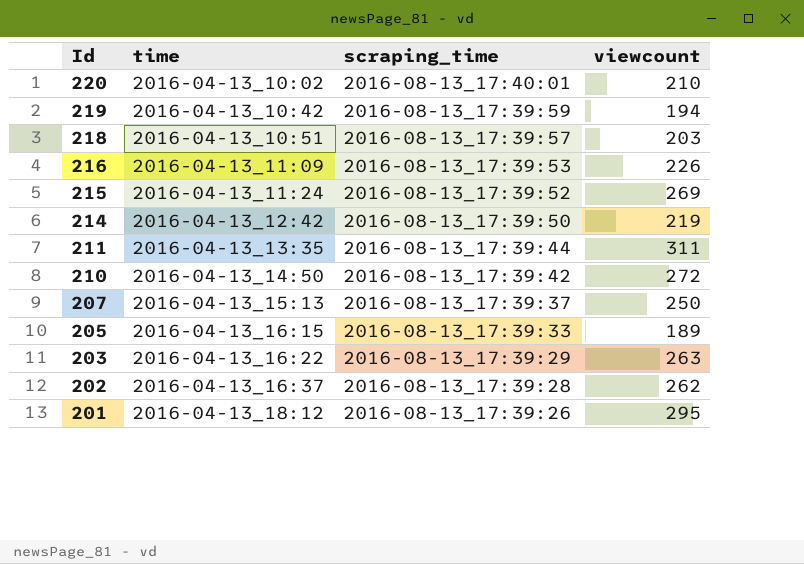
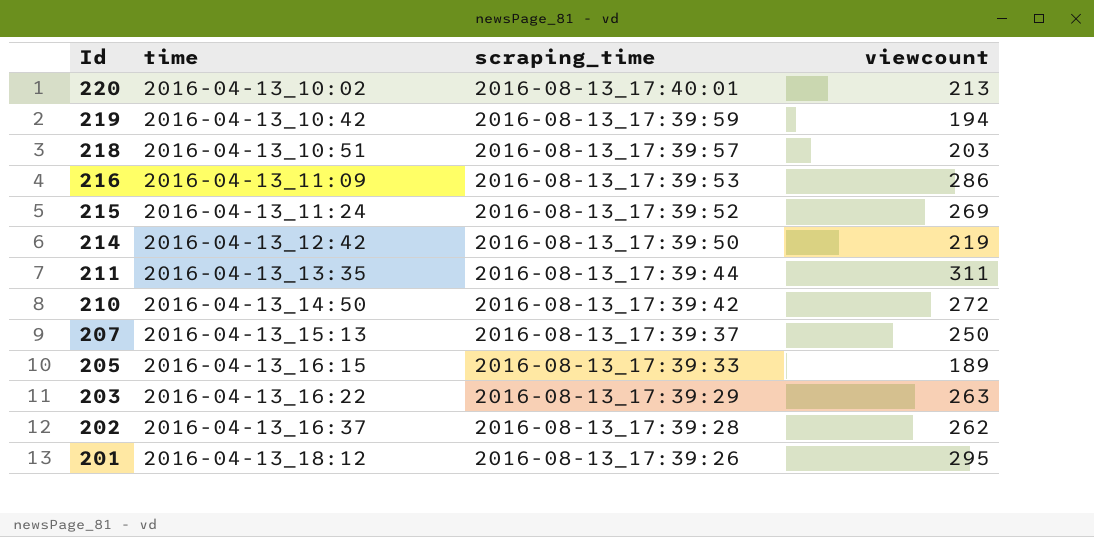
220 | viewcount: 210 -> 213
216 | viewcount: 226 -> 286

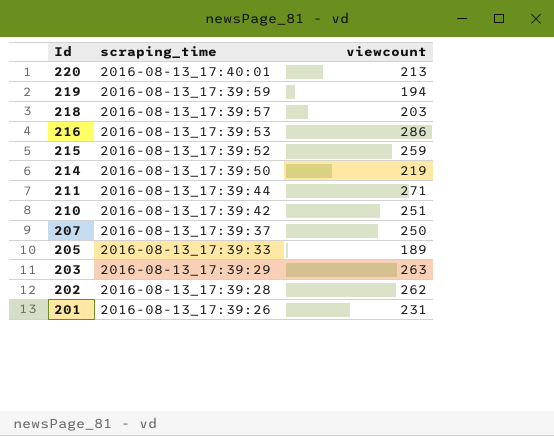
column time | position: 2 -> none
215 | viewcount: 269 -> 259
211 | viewcount: 311 -> 271
210 | viewcount: 272 -> 251
201 | viewcount: 295 -> 231

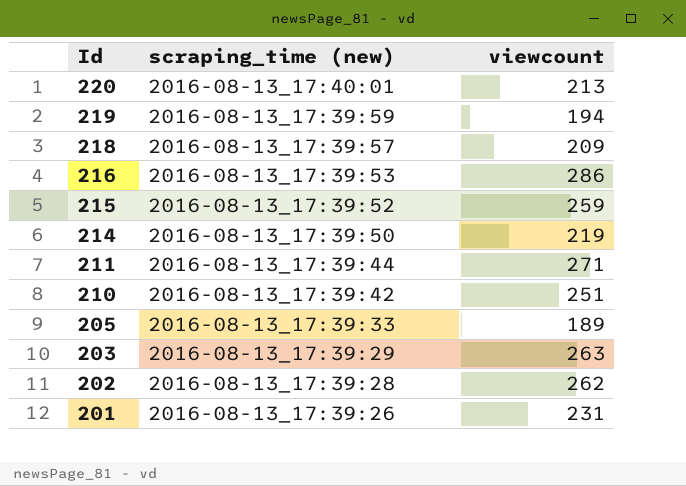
column name: scraping_time -> scraping_time (new)
row 207: 2016-08-13_17:39:37 | 250 -> none
218 | viewcount: 203 -> 209

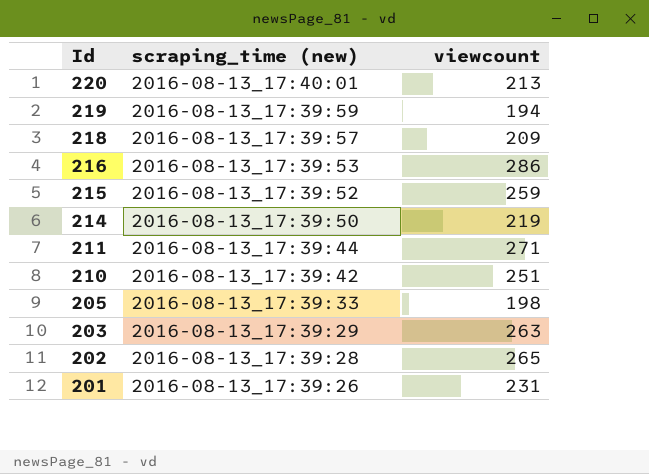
205 | viewcount: 189 -> 198
202 | viewcount: 262 -> 265

